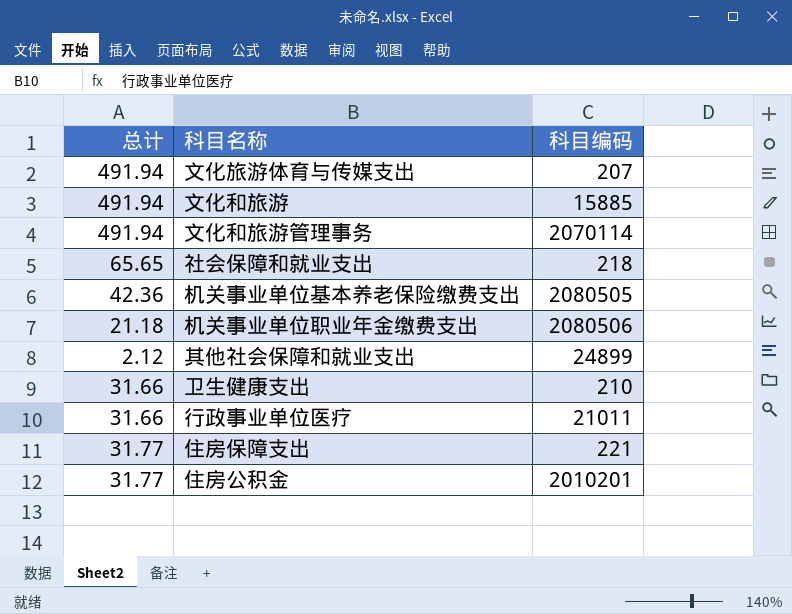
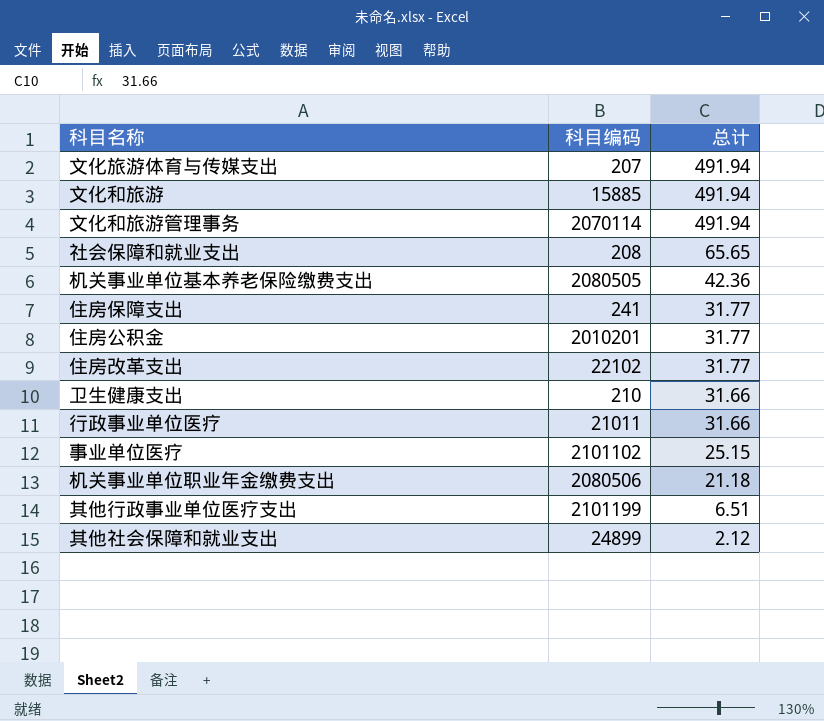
row order: none -> 总计 descending
column 总计 | position: 1 -> 3
社会保障和就业支出 | 科目编码: 218 -> 208
住房保障支出 | 科目编码: 221 -> 241
row 住房改革支出: none -> 22102 | 31.77
row 事业单位医疗: none -> 2101102 | 25.15
row 其他行政事业单位医疗支出: none -> 2101199 | 6.51

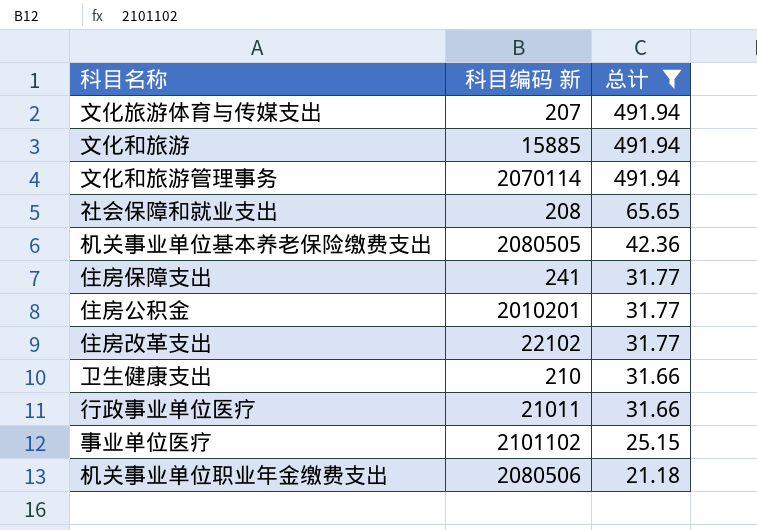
filter: none -> 总计 >= 21.18
column name: 科目编码 -> 科目编码 新

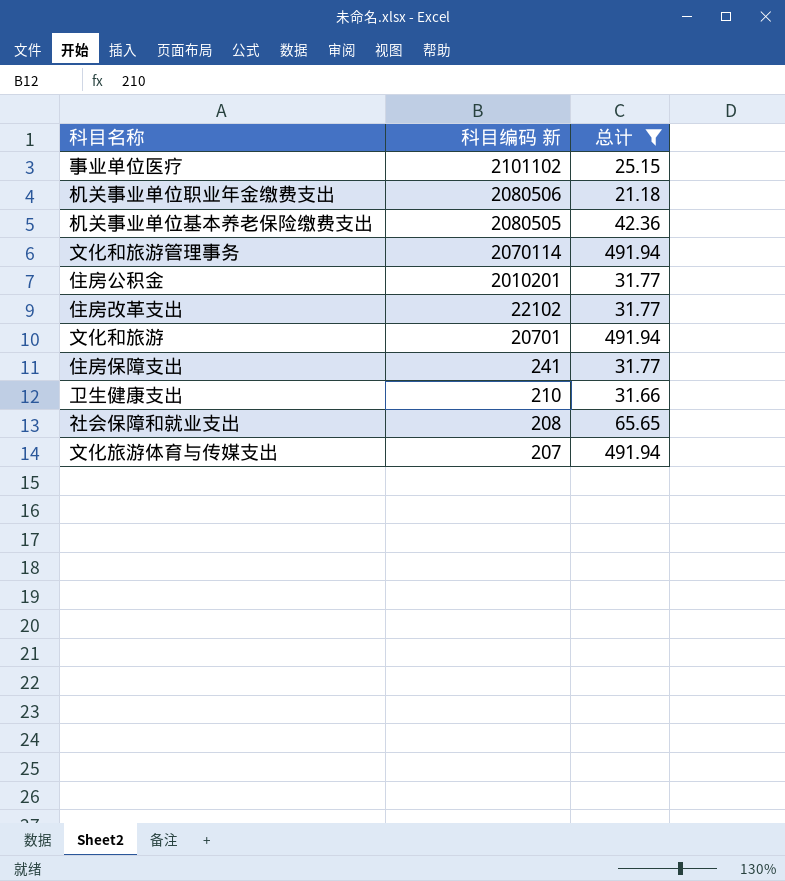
row order: 总计 descending -> 科目编码 新 descending
row 行政事业单位医疗: 21011 | 31.66 -> none
文化和旅游 | 科目编码 新: 15885 -> 20701

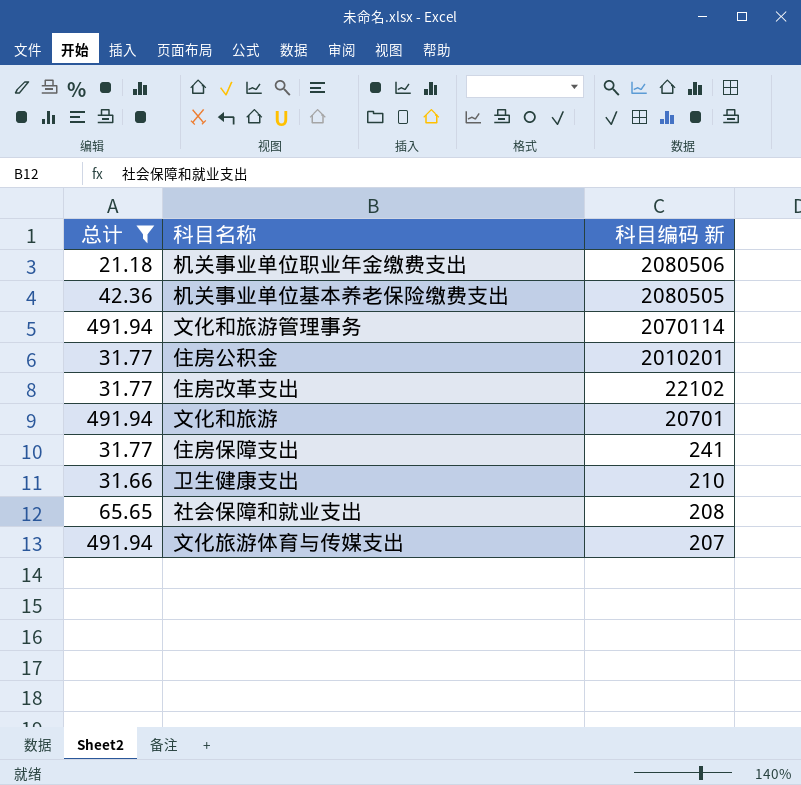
column 总计 | position: 3 -> 1
row 事业单位医疗: 2101102 | 25.15 -> none

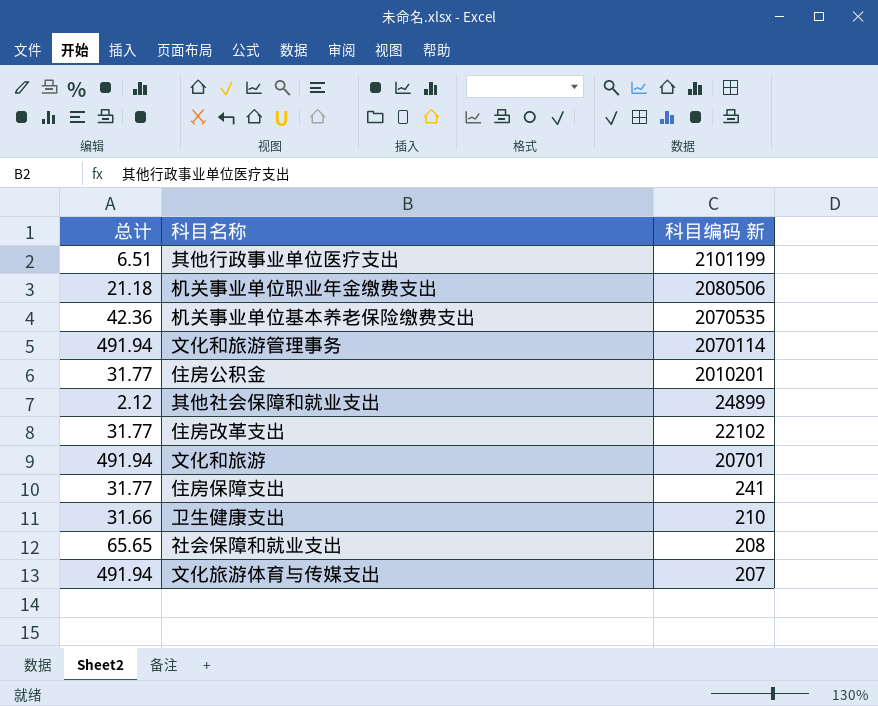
filter: 总计 >= 21.18 -> none
机关事业单位基本养老保险缴费支出 | 科目编码 新: 2080505 -> 2070535

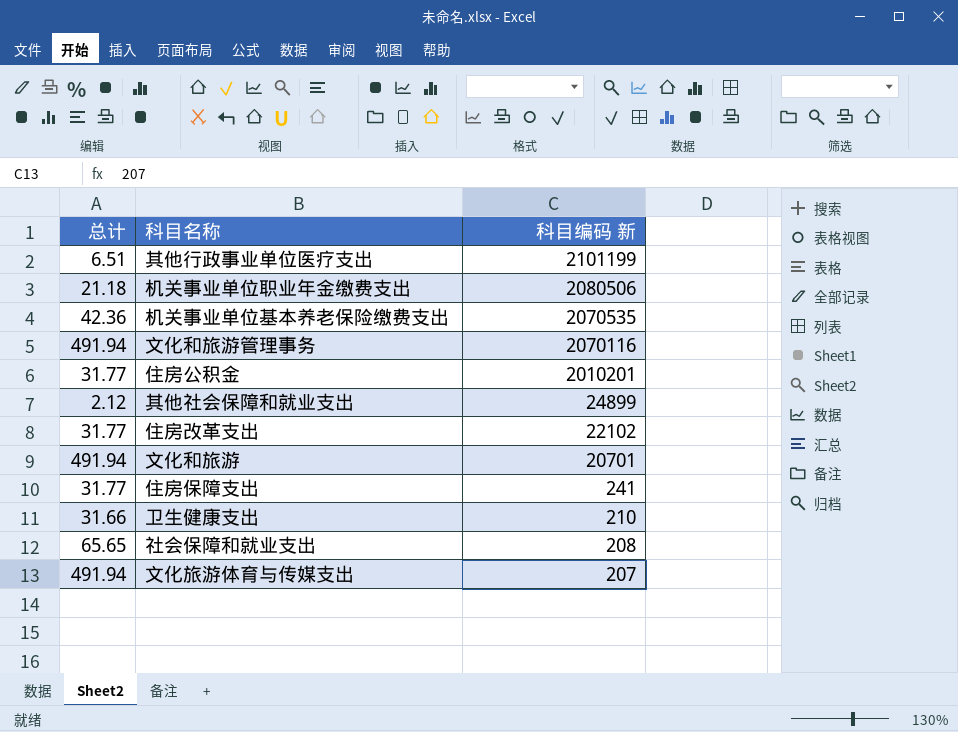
文化和旅游管理事务 | 科目编码 新: 2070114 -> 2070116

